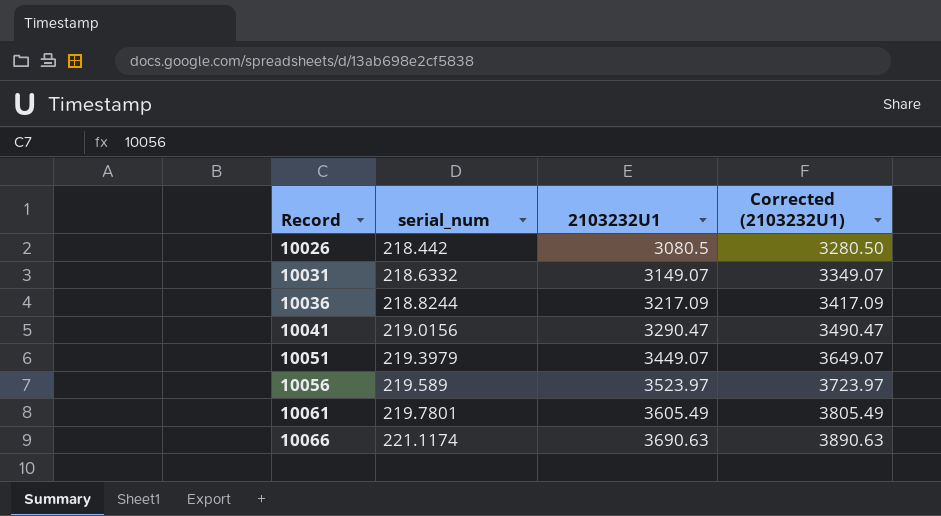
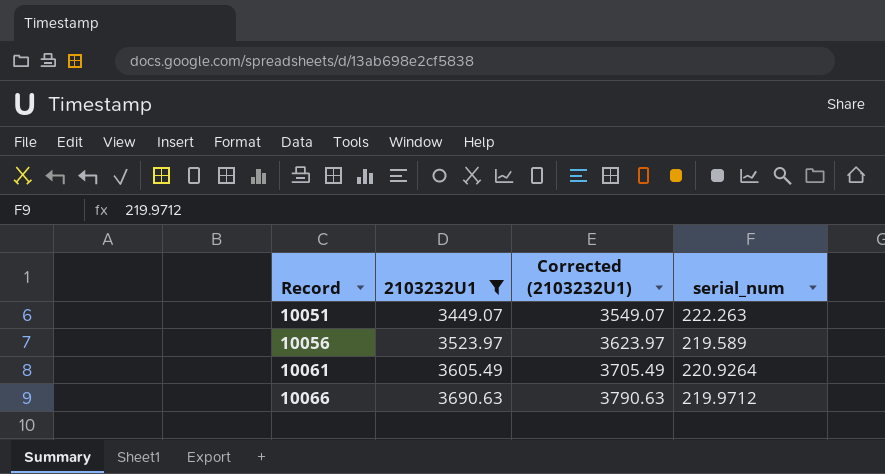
filter: none -> 2103232U1 >= 3449.07
column Corrected (2103232U1) | formula: [2103232U1] + 200 -> [2103232U1] + 100
column serial_num | position: 2 -> 4
10051 | serial_num: 219.3979 -> 222.263
10061 | serial_num: 219.7801 -> 220.9264
10066 | serial_num: 221.1174 -> 219.9712

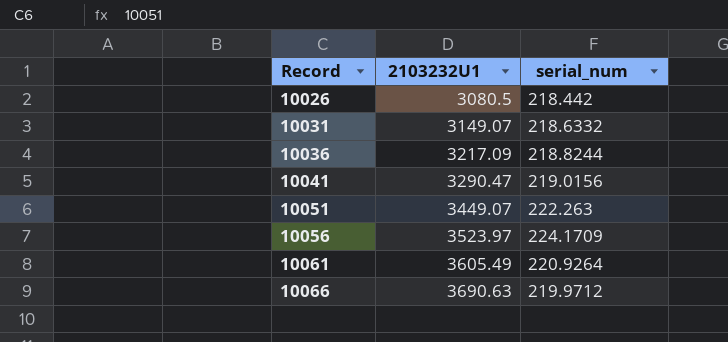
filter: 2103232U1 >= 3449.07 -> none
column Corrected (2103232U1) | formula: [2103232U1] + 100 -> none
10056 | serial_num: 219.589 -> 224.1709

